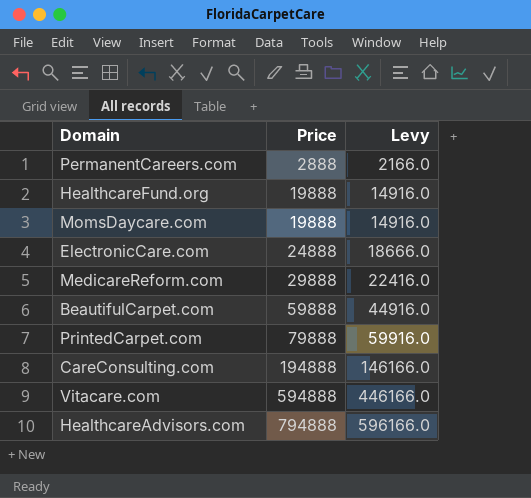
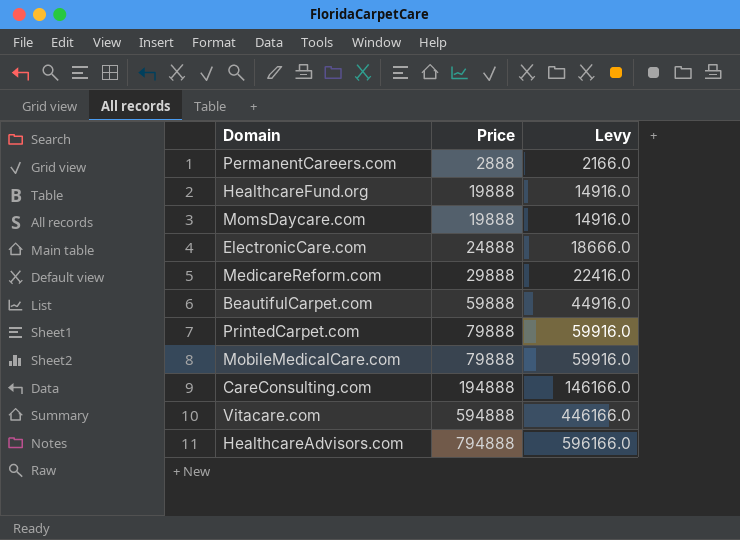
row MobileMedicalCare.com: none -> 79888 | 59916.0

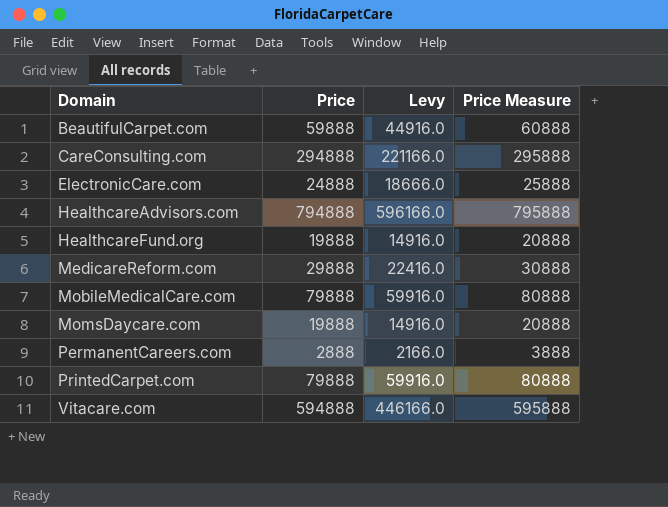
row order: Price ascending -> Domain ascending
column Price Measure | formula: none -> [Price] + 1000
CareConsulting.com | Price: 194888 -> 294888
CareConsulting.com | Levy: 146166.0 -> 221166.0

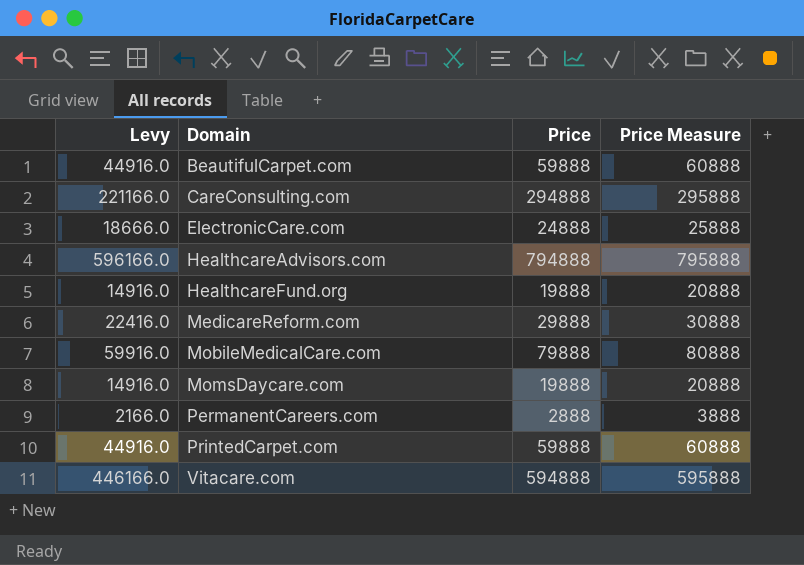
column Levy | position: 3 -> 1
PrintedCarpet.com | Levy: 59916.0 -> 44916.0
PrintedCarpet.com | Price: 79888 -> 59888
PrintedCarpet.com | Price Measure: 80888 -> 60888

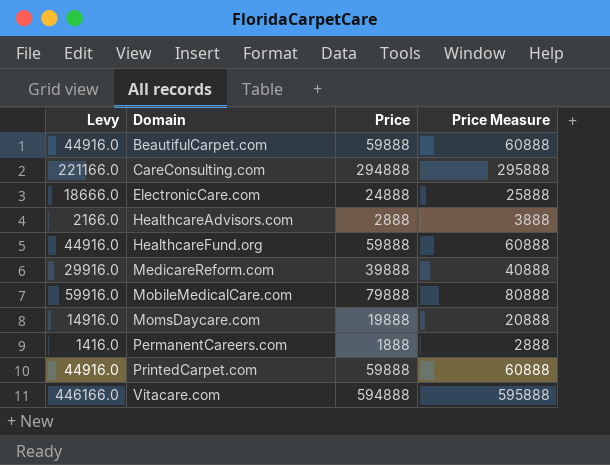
HealthcareAdvisors.com | Levy: 596166.0 -> 2166.0
HealthcareAdvisors.com | Price: 794888 -> 2888
HealthcareAdvisors.com | Price Measure: 795888 -> 3888
HealthcareFund.org | Levy: 14916.0 -> 44916.0
HealthcareFund.org | Price: 19888 -> 59888
HealthcareFund.org | Price Measure: 20888 -> 60888
MedicareReform.com | Levy: 22416.0 -> 29916.0
MedicareReform.com | Price: 29888 -> 39888
MedicareReform.com | Price Measure: 30888 -> 40888
PermanentCareers.com | Levy: 2166.0 -> 1416.0
PermanentCareers.com | Price: 2888 -> 1888
PermanentCareers.com | Price Measure: 3888 -> 2888

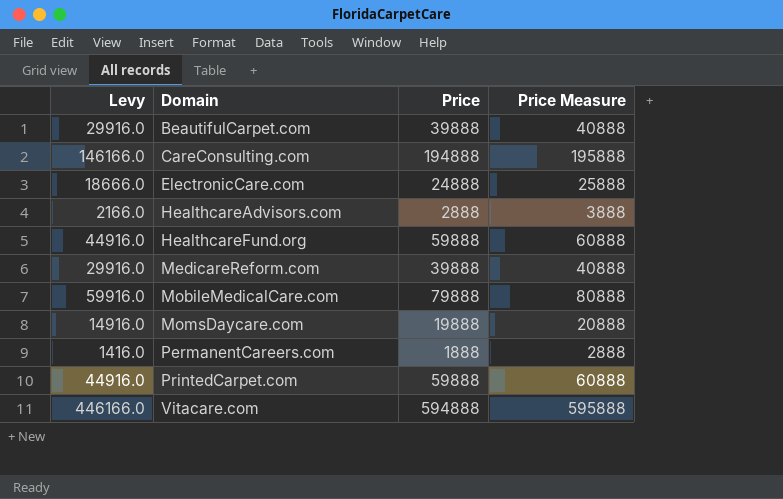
BeautifulCarpet.com | Levy: 44916.0 -> 29916.0
BeautifulCarpet.com | Price: 59888 -> 39888
BeautifulCarpet.com | Price Measure: 60888 -> 40888
CareConsulting.com | Levy: 221166.0 -> 146166.0
CareConsulting.com | Price: 294888 -> 194888
CareConsulting.com | Price Measure: 295888 -> 195888

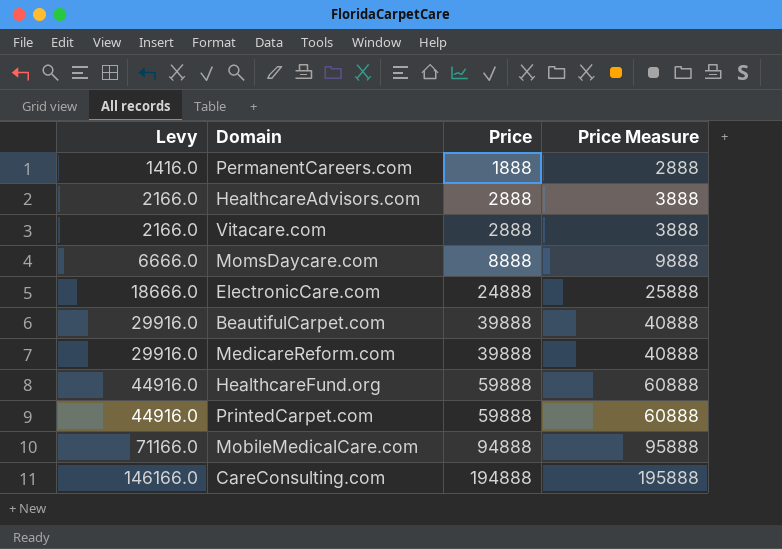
row order: Domain ascending -> Levy ascending
Vitacare.com | Levy: 446166.0 -> 2166.0
Vitacare.com | Price: 594888 -> 2888
Vitacare.com | Price Measure: 595888 -> 3888
MomsDaycare.com | Levy: 14916.0 -> 6666.0
MomsDaycare.com | Price: 19888 -> 8888
MomsDaycare.com | Price Measure: 20888 -> 9888
MobileMedicalCare.com | Levy: 59916.0 -> 71166.0
MobileMedicalCare.com | Price: 79888 -> 94888
MobileMedicalCare.com | Price Measure: 80888 -> 95888

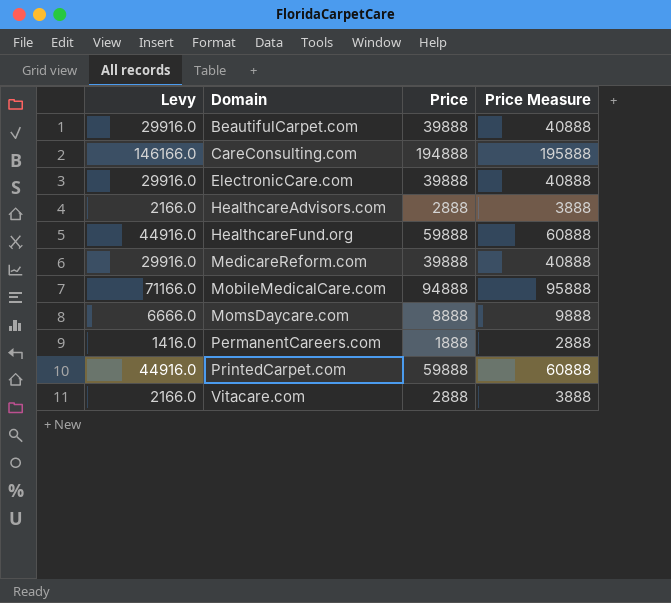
row order: Levy ascending -> Domain ascending
ElectronicCare.com | Levy: 18666.0 -> 29916.0
ElectronicCare.com | Price: 24888 -> 39888
ElectronicCare.com | Price Measure: 25888 -> 40888

